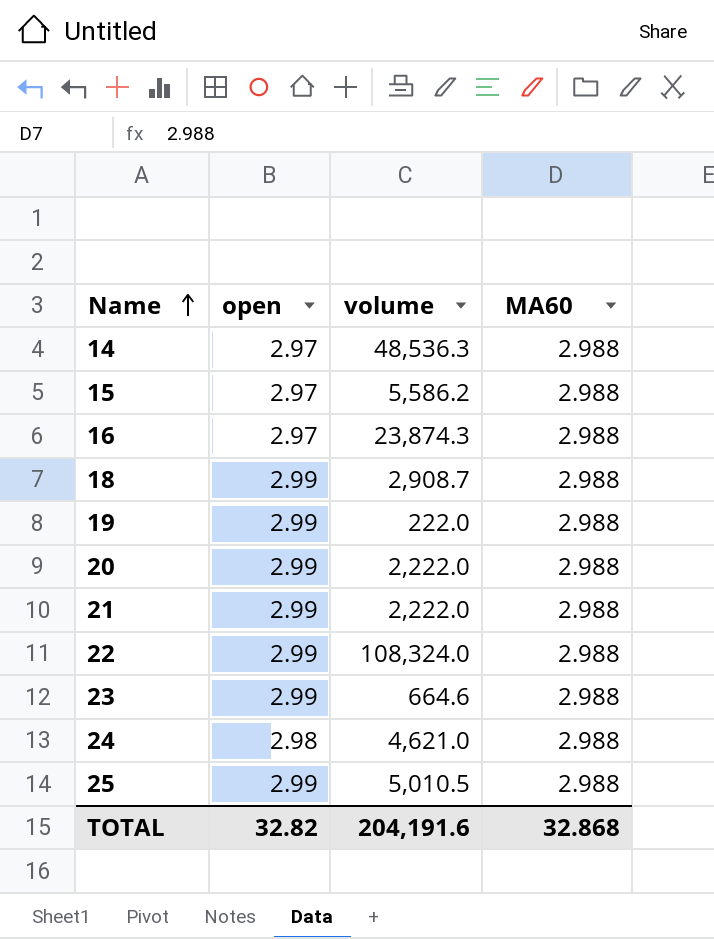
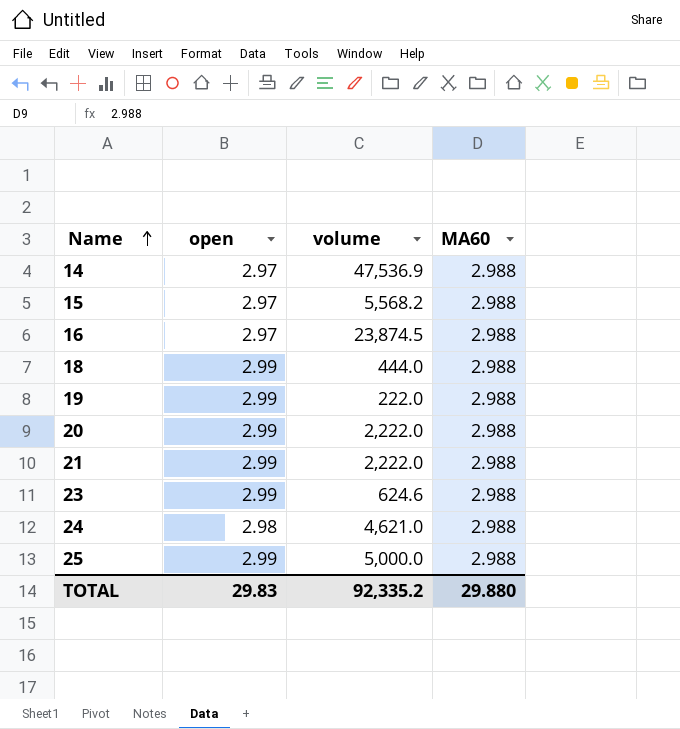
row 22: 2.99 | 108,324.0 | 2.988 -> none
14 | volume: 48,536.3 -> 47,536.9
15 | volume: 5,586.2 -> 5,568.2
16 | volume: 23,874.3 -> 23,874.5
18 | volume: 2,908.7 -> 444.0
23 | volume: 664.6 -> 624.6
25 | volume: 5,010.5 -> 5,000.0
TOTAL | open: 32.82 -> 29.83
TOTAL | volume: 204,191.6 -> 92,335.2
TOTAL | MA60: 32.868 -> 29.880

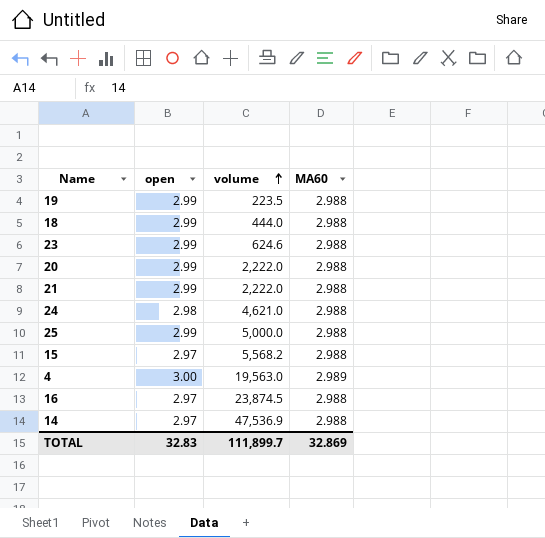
row order: Name ascending -> volume ascending
19 | volume: 222.0 -> 223.5
row 4: none -> 3.00 | 19,563.0 | 2.989
TOTAL | open: 29.83 -> 32.83
TOTAL | volume: 92,335.2 -> 111,899.7
TOTAL | MA60: 29.880 -> 32.869

